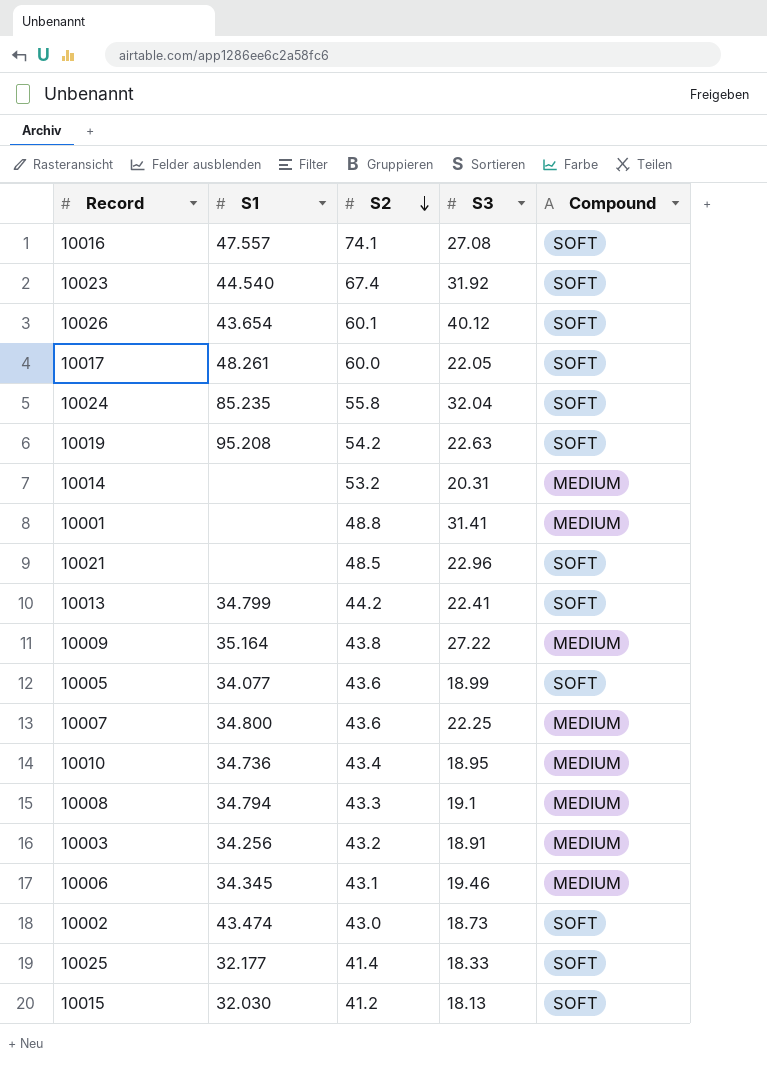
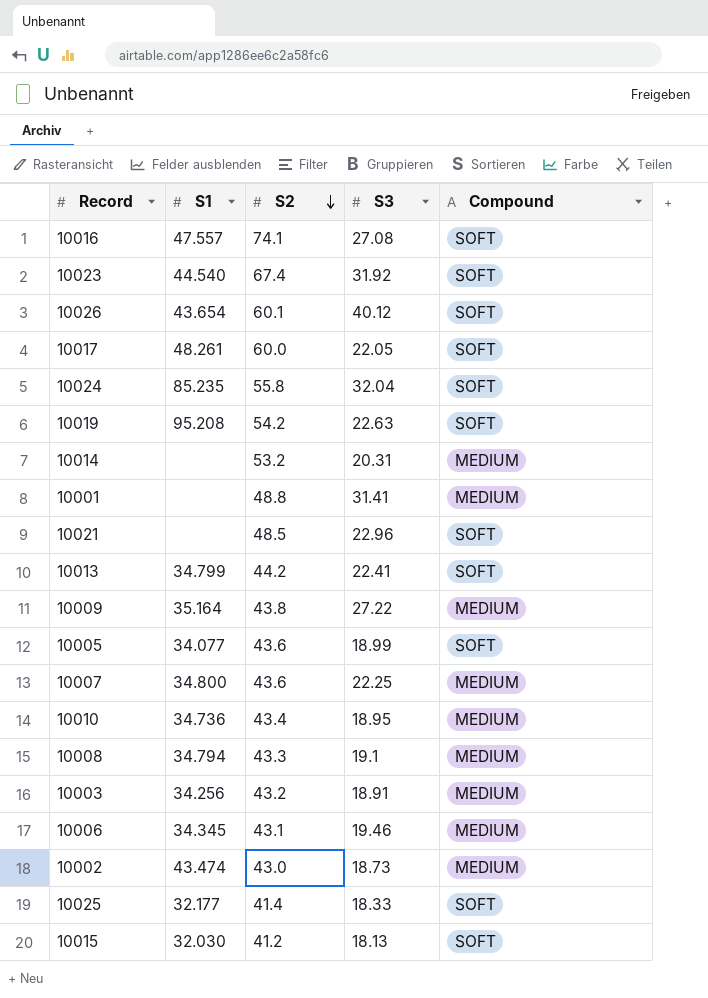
10002 | Compound: SOFT -> MEDIUM

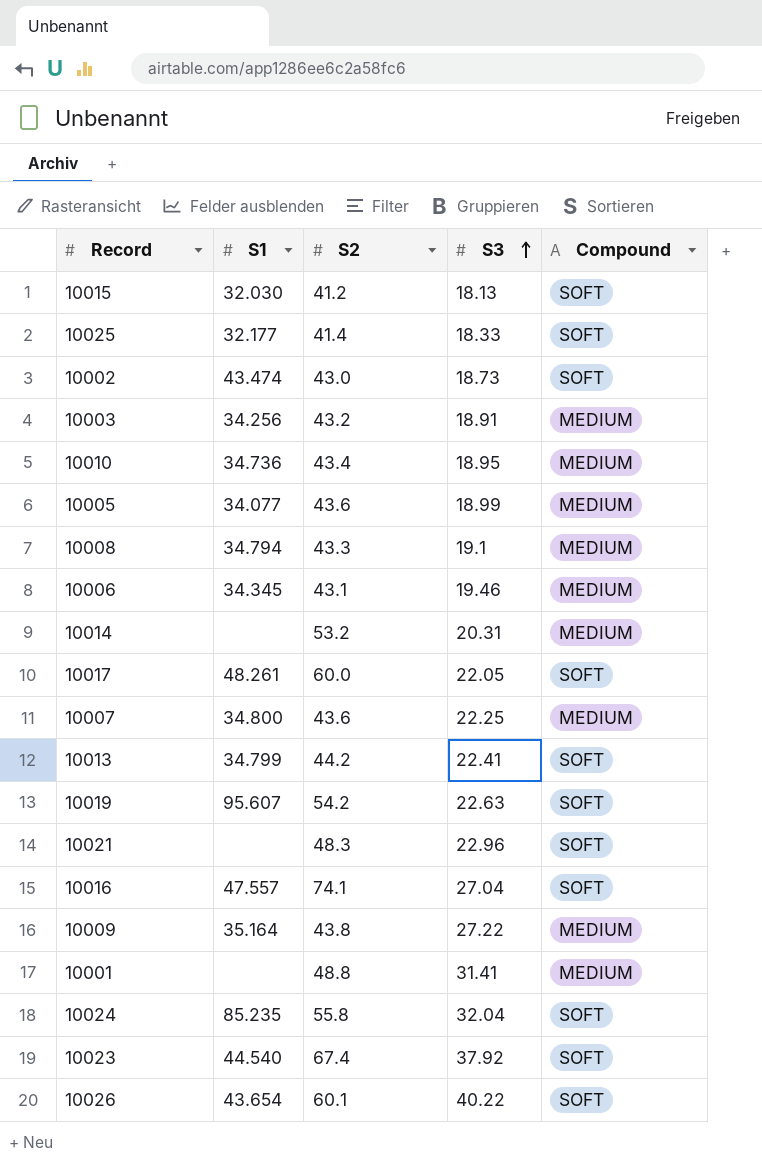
row order: S2 descending -> S3 ascending
10002 | Compound: MEDIUM -> SOFT
10005 | Compound: SOFT -> MEDIUM
10019 | S1: 95.208 -> 95.607
10021 | S2: 48.5 -> 48.3
10016 | S3: 27.08 -> 27.04
10023 | S3: 31.92 -> 37.92
10026 | S3: 40.12 -> 40.22

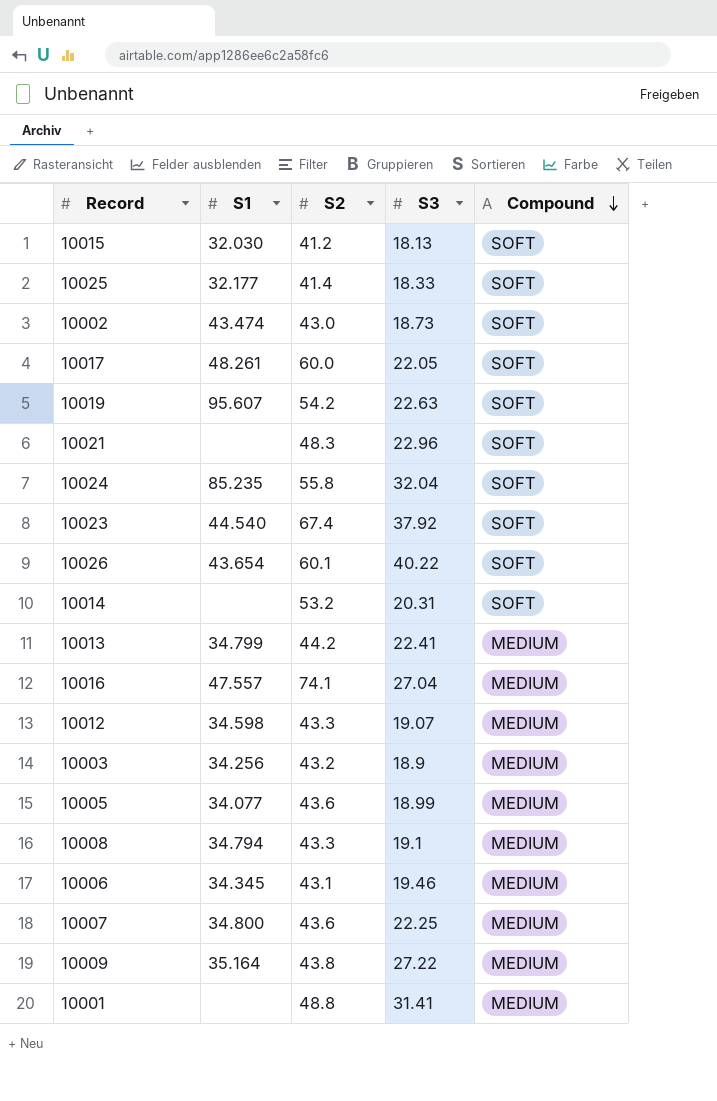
row order: S3 ascending -> Compound descending
row 10010: 34.736 | 43.4 | 18.95 | MEDIUM -> none
10014 | Compound: MEDIUM -> SOFT
10013 | Compound: SOFT -> MEDIUM
10016 | Compound: SOFT -> MEDIUM
row 10012: none -> 34.598 | 43.3 | 19.07 | MEDIUM
10003 | S3: 18.91 -> 18.9

